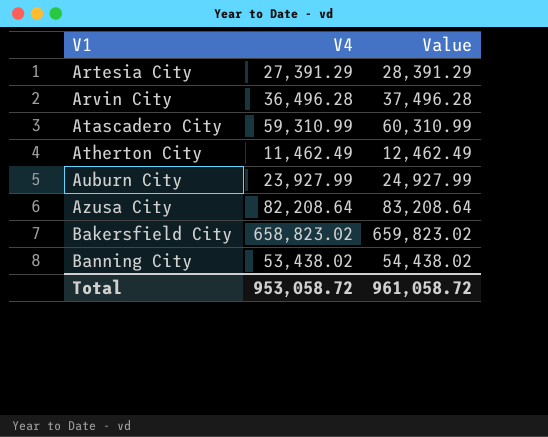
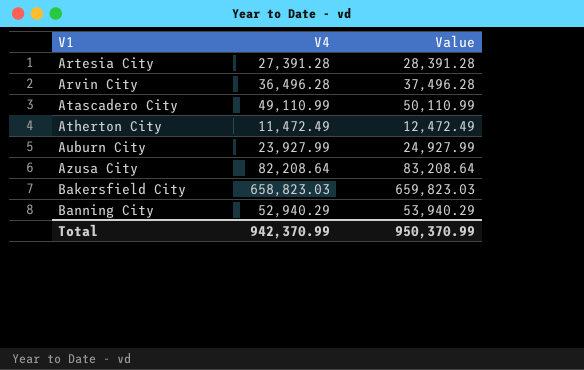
Artesia City | V4: 27,391.29 -> 27,391.28
Artesia City | Value: 28,391.29 -> 28,391.28
Atascadero City | V4: 59,310.99 -> 49,110.99
Atascadero City | Value: 60,310.99 -> 50,110.99
Atherton City | V4: 11,462.49 -> 11,472.49
Atherton City | Value: 12,462.49 -> 12,472.49
Bakersfield City | V4: 658,823.02 -> 658,823.03
Bakersfield City | Value: 659,823.02 -> 659,823.03
Banning City | V4: 53,438.02 -> 52,940.29
Banning City | Value: 54,438.02 -> 53,940.29
Total | V4: 953,058.72 -> 942,370.99
Total | Value: 961,058.72 -> 950,370.99

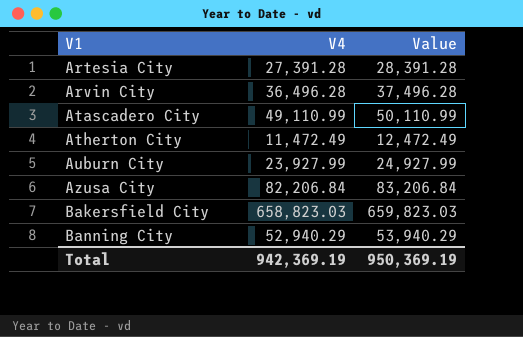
Azusa City | V4: 82,208.64 -> 82,206.84
Azusa City | Value: 83,208.64 -> 83,206.84
Total | V4: 942,370.99 -> 942,369.19
Total | Value: 950,370.99 -> 950,369.19

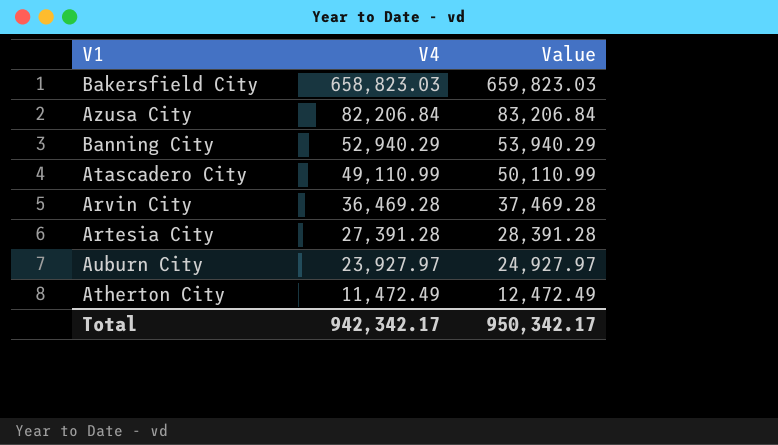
row order: V1 ascending -> V4 descending
Arvin City | V4: 36,496.28 -> 36,469.28
Arvin City | Value: 37,496.28 -> 37,469.28
Auburn City | V4: 23,927.99 -> 23,927.97
Auburn City | Value: 24,927.99 -> 24,927.97
Total | V4: 942,369.19 -> 942,342.17
Total | Value: 950,369.19 -> 950,342.17

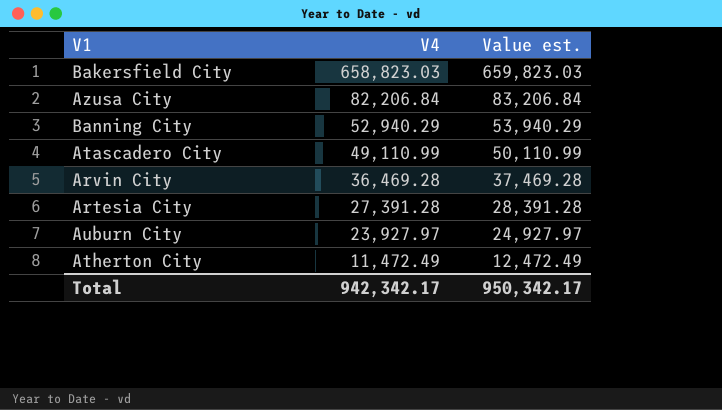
column name: Value -> Value est.

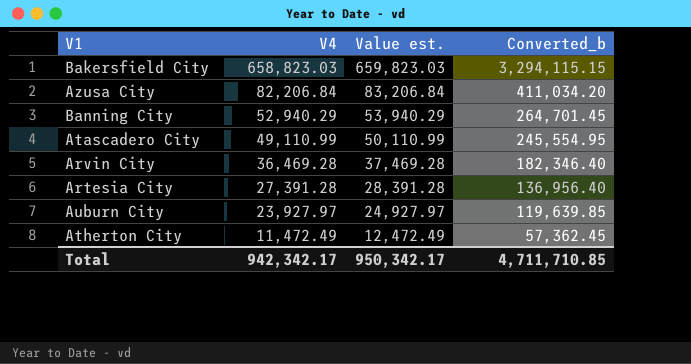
column Converted_b | formula: none -> [V4] * 5

